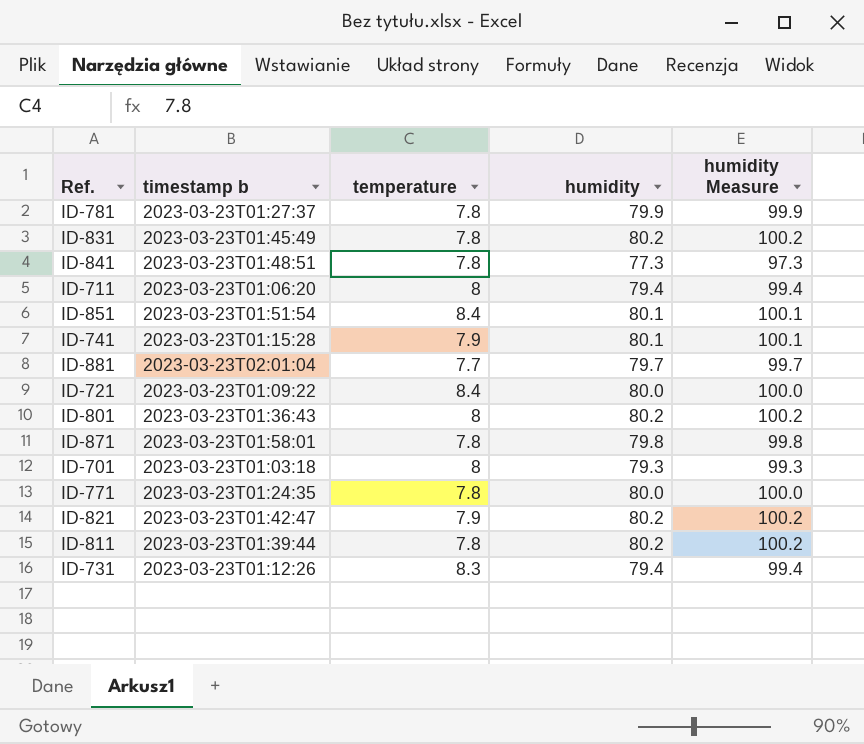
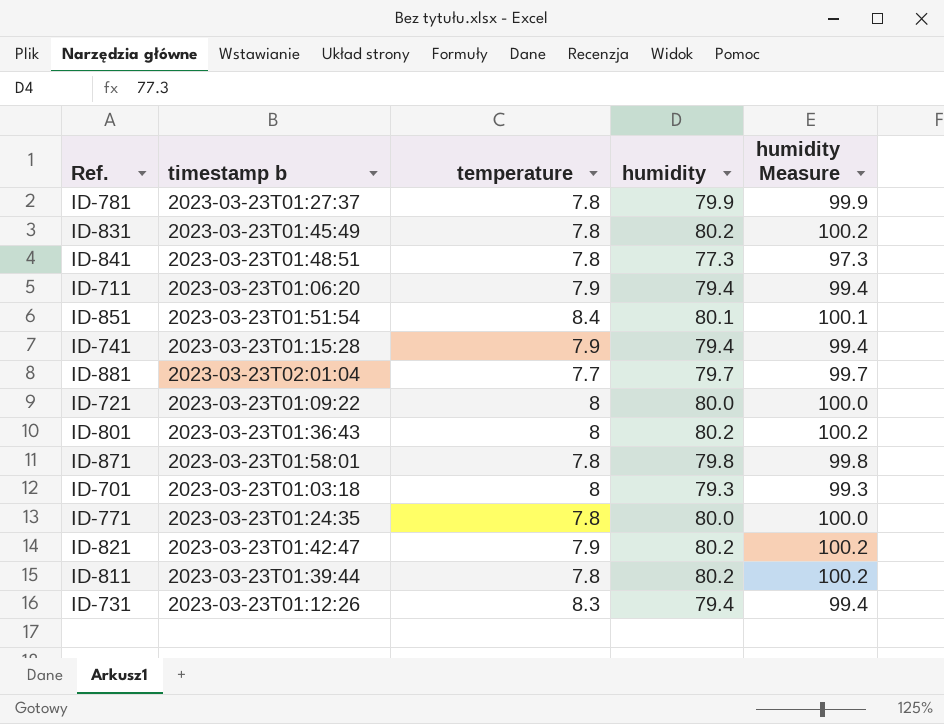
ID-711 | temperature: 8 -> 7.9
ID-741 | humidity: 80.1 -> 79.4
ID-741 | humidity Measure: 100.1 -> 99.4
ID-721 | temperature: 8.4 -> 8

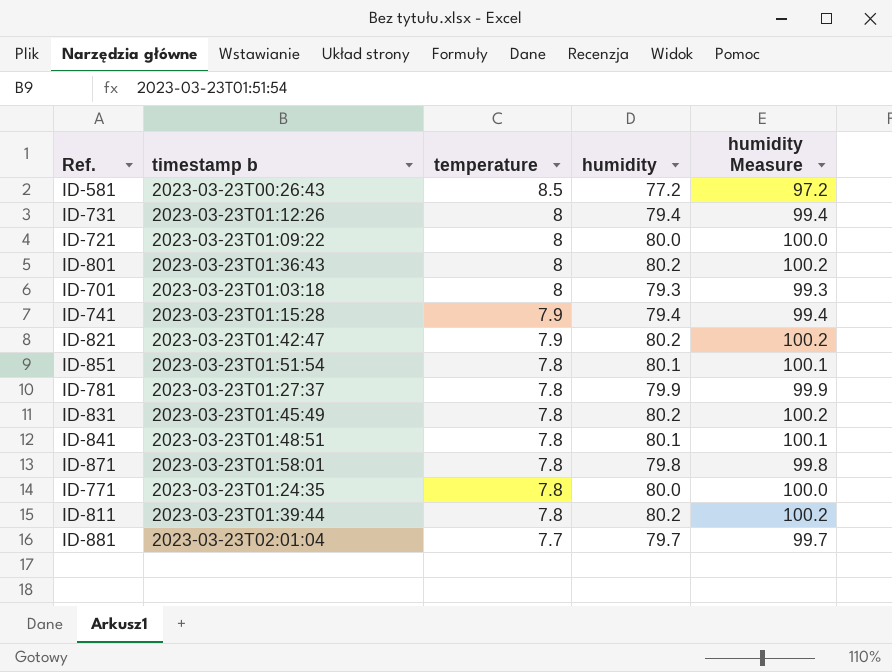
row order: none -> temperature descending
row ID-711: 2023-03-23T01:06:20 | 7.9 | 79.4 | 99.4 -> none
row ID-581: none -> 2023-03-23T00:26:43 | 8.5 | 77.2 | 97.2
ID-731 | temperature: 8.3 -> 8
ID-851 | temperature: 8.4 -> 7.8
ID-841 | humidity: 77.3 -> 80.1
ID-841 | humidity Measure: 97.3 -> 100.1

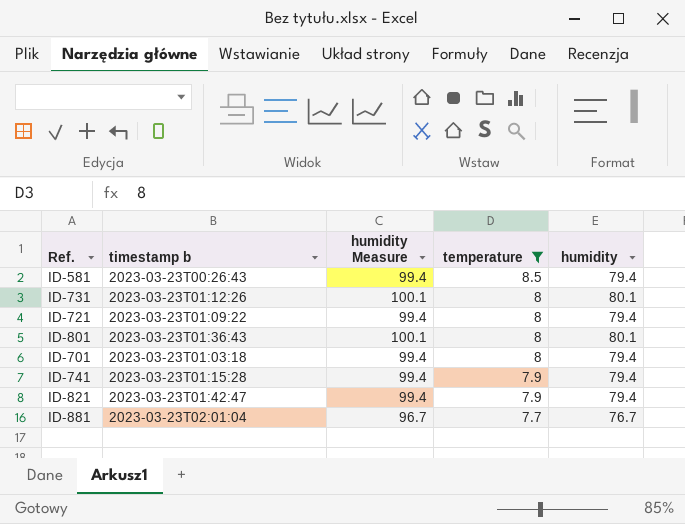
filter: none -> temperature != 7.8
column humidity Measure | position: 5 -> 3
ID-581 | humidity Measure: 97.2 -> 99.4
ID-581 | humidity: 77.2 -> 79.4
ID-731 | humidity Measure: 99.4 -> 100.1
ID-731 | humidity: 79.4 -> 80.1
ID-721 | humidity Measure: 100.0 -> 99.4
ID-721 | humidity: 80.0 -> 79.4
ID-801 | humidity Measure: 100.2 -> 100.1
ID-801 | humidity: 80.2 -> 80.1
ID-701 | humidity Measure: 99.3 -> 99.4
ID-701 | humidity: 79.3 -> 79.4
ID-821 | humidity Measure: 100.2 -> 99.4
ID-821 | humidity: 80.2 -> 79.4
ID-881 | humidity Measure: 99.7 -> 96.7
ID-881 | humidity: 79.7 -> 76.7

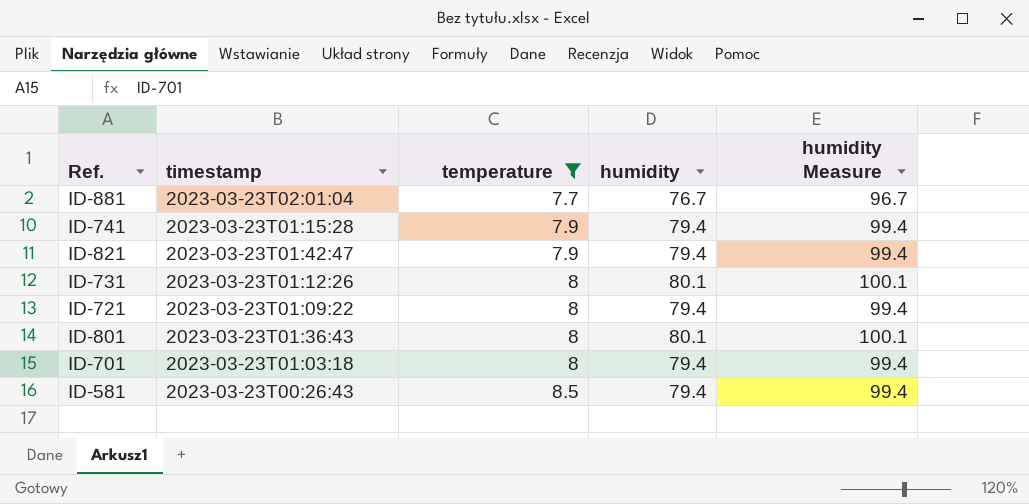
row order: temperature descending -> temperature ascending
column name: timestamp b -> timestamp
column humidity Measure | position: 3 -> 5

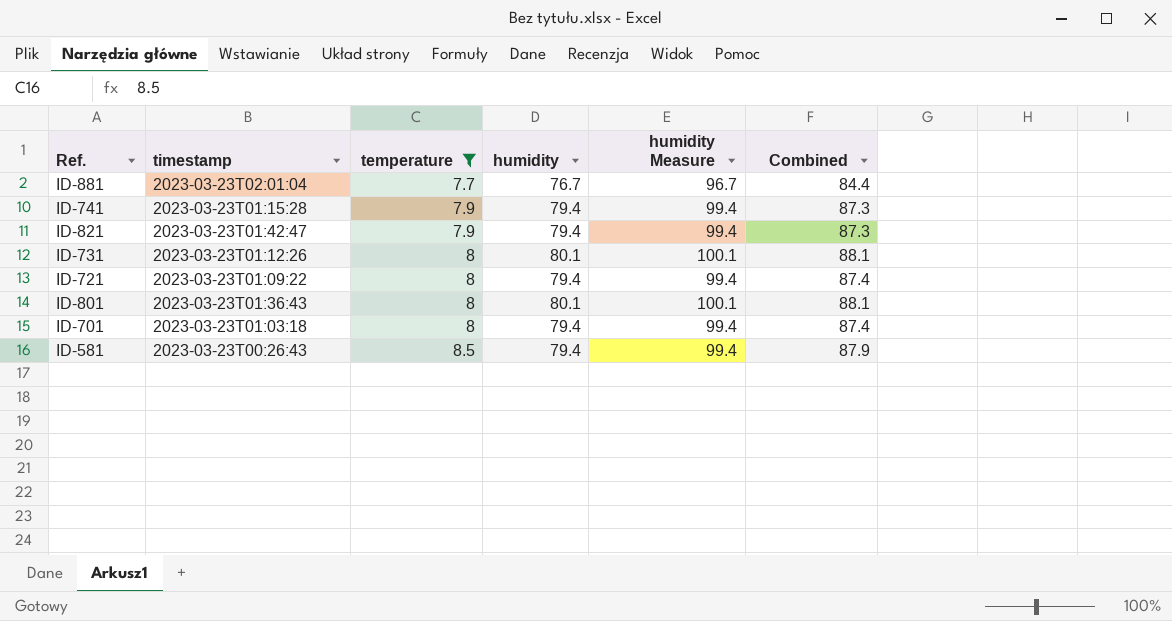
column Combined | formula: none -> [temperature] + [humidity]

